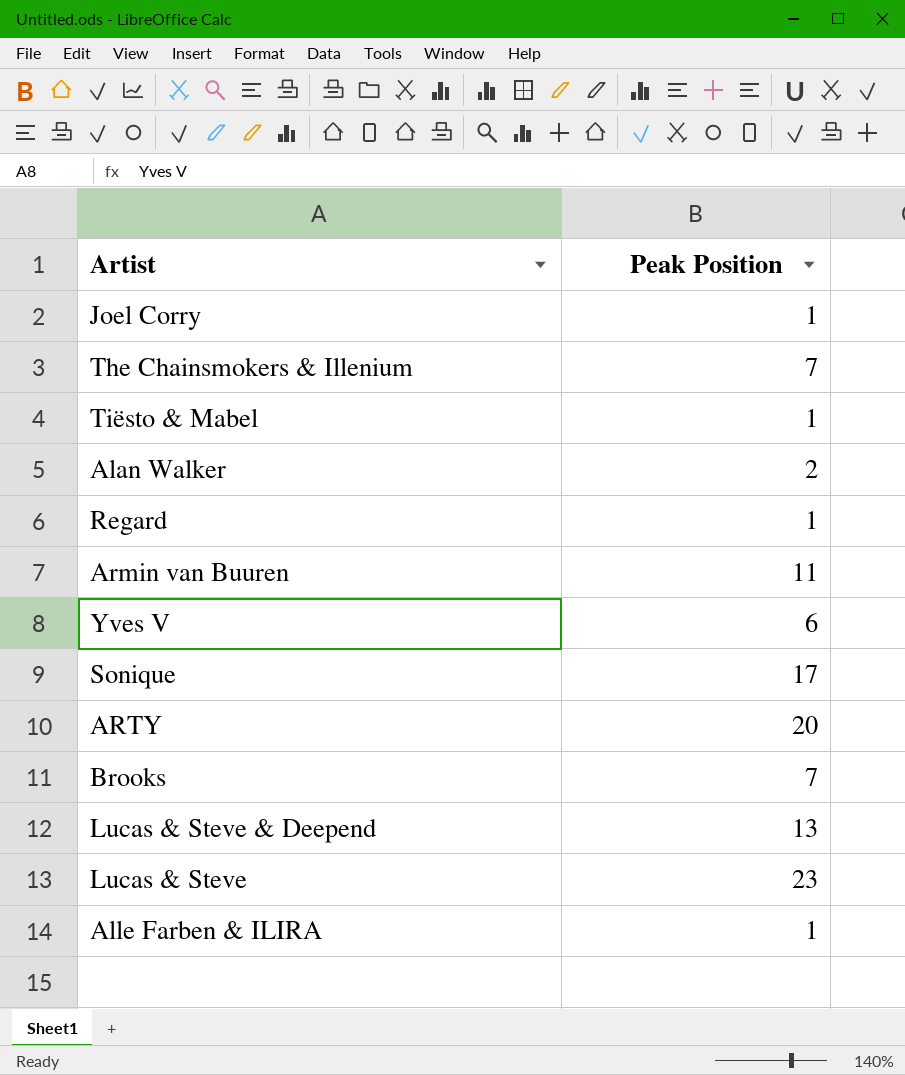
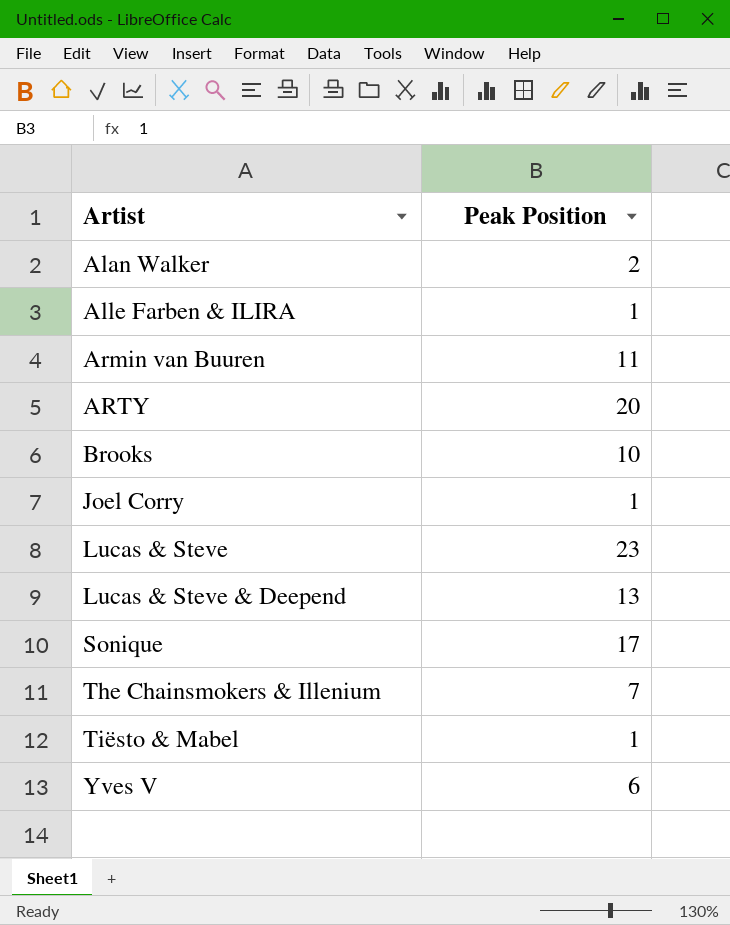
row order: none -> Artist ascending
row Regard: 1 -> none
Brooks | Peak Position: 7 -> 10

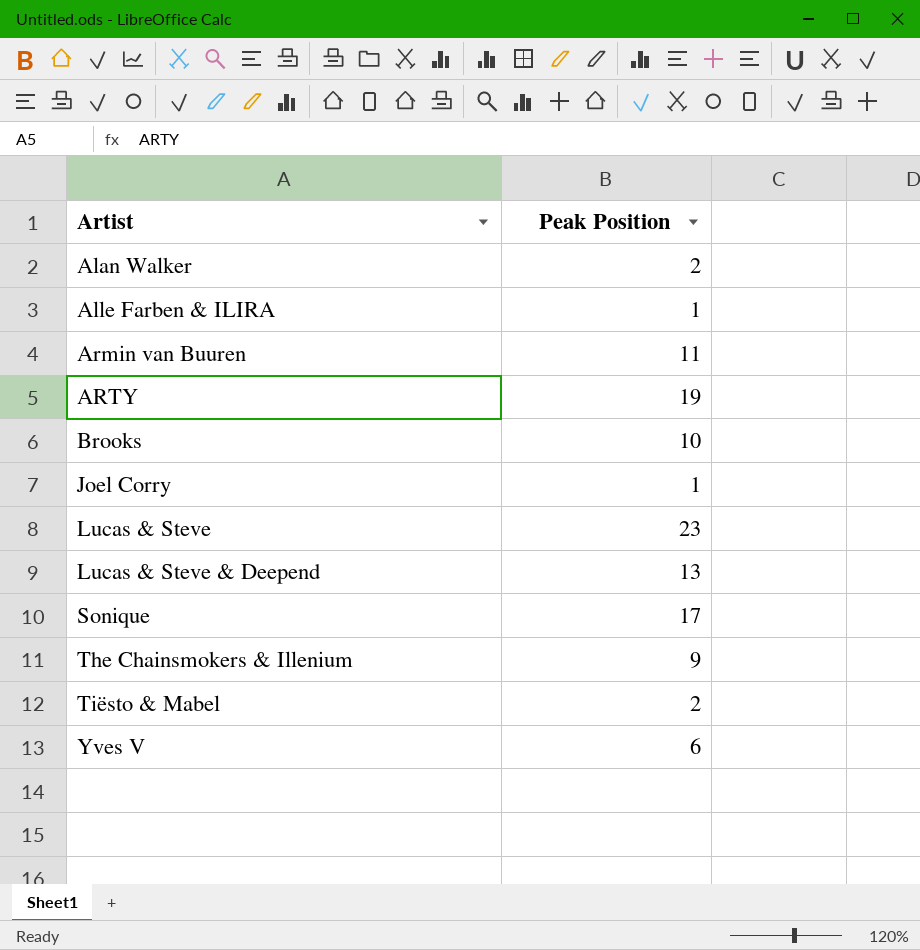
ARTY | Peak Position: 20 -> 19
The Chainsmokers & Illenium | Peak Position: 7 -> 9
Tiësto & Mabel | Peak Position: 1 -> 2

